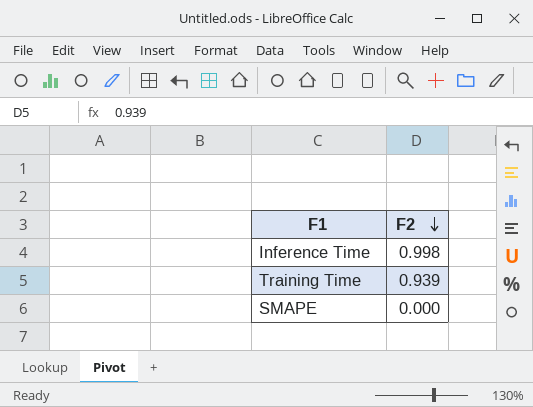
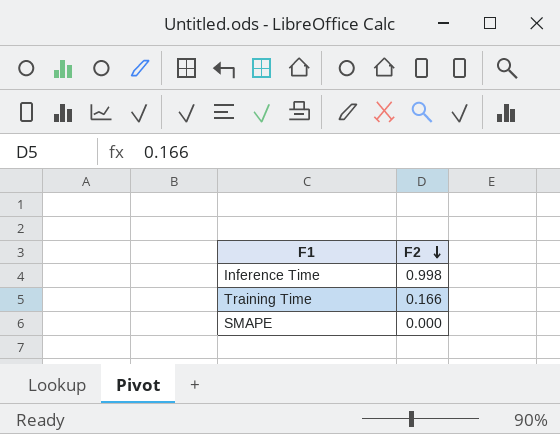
Training Time | F2: 0.939 -> 0.166

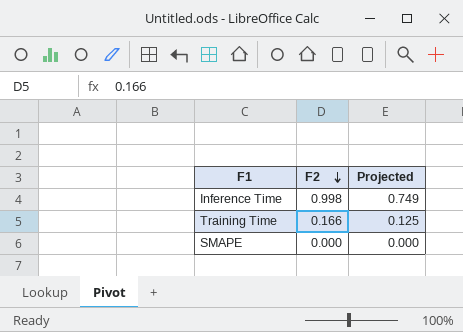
column Projected | formula: none -> [F2] * 0.75

